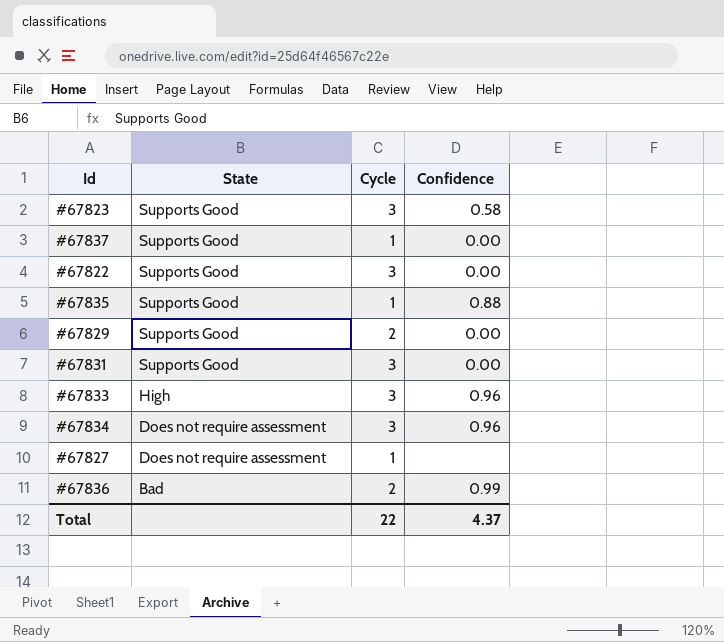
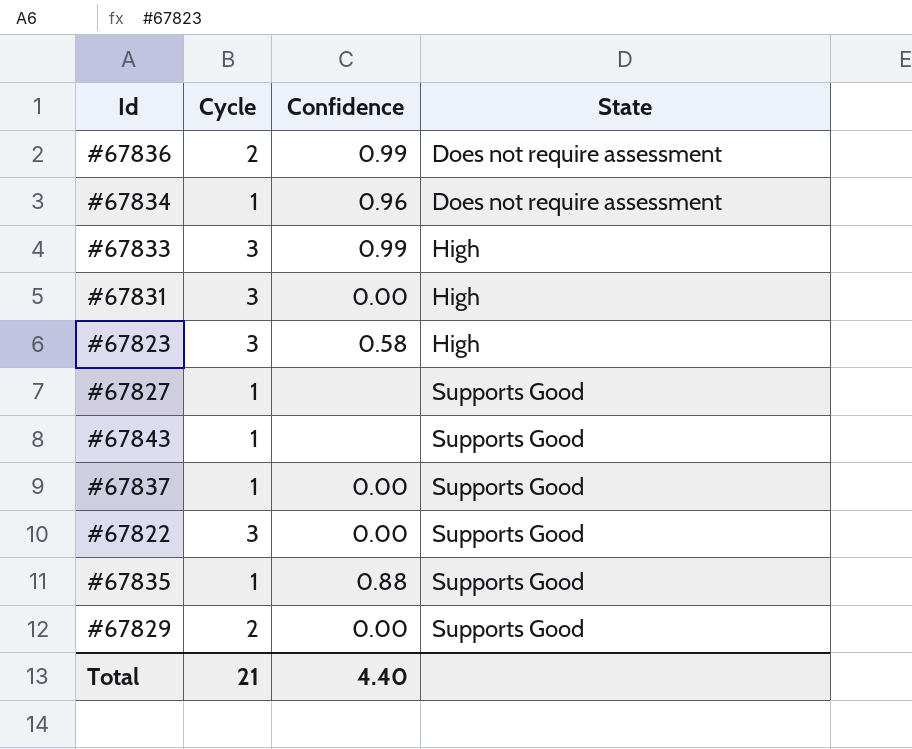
row order: State descending -> State ascending
column State | position: 2 -> 4
#67836 | State: Bad -> Does not require assessment
#67834 | Cycle: 3 -> 1
#67833 | Confidence: 0.96 -> 0.99
#67831 | State: Supports Good -> High
#67823 | State: Supports Good -> High
#67827 | State: Does not require assessment -> Supports Good
row #67843: none -> 1 | none | Supports Good
Total | Cycle: 22 -> 21
Total | Confidence: 4.37 -> 4.40

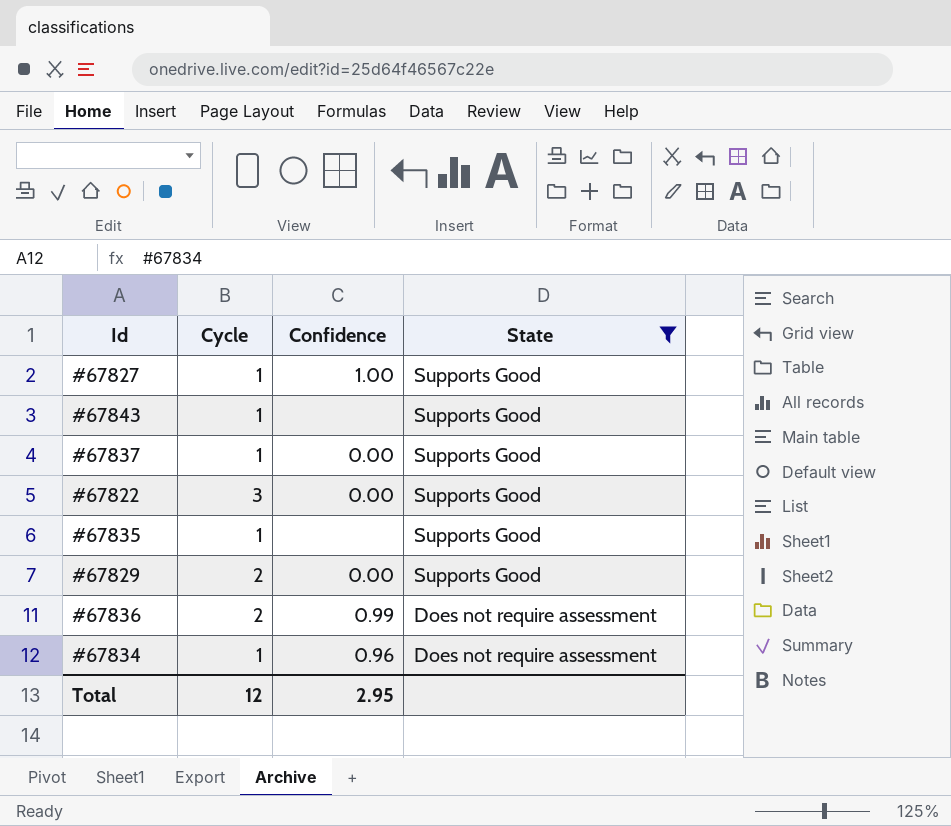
filter: none -> State != High
row order: State ascending -> State descending
#67827 | Confidence: none -> 1.00
#67835 | Confidence: 0.88 -> none
Total | Cycle: 21 -> 12
Total | Confidence: 4.40 -> 2.95

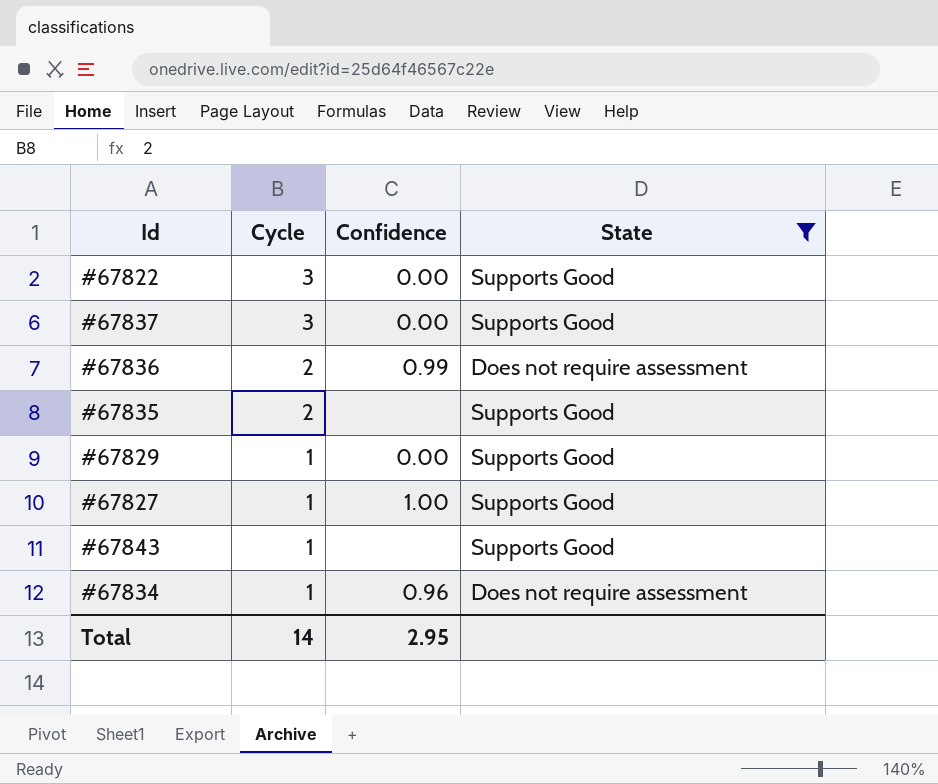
row order: State descending -> Cycle descending
#67837 | Cycle: 1 -> 3
#67835 | Cycle: 1 -> 2
#67829 | Cycle: 2 -> 1
Total | Cycle: 12 -> 14

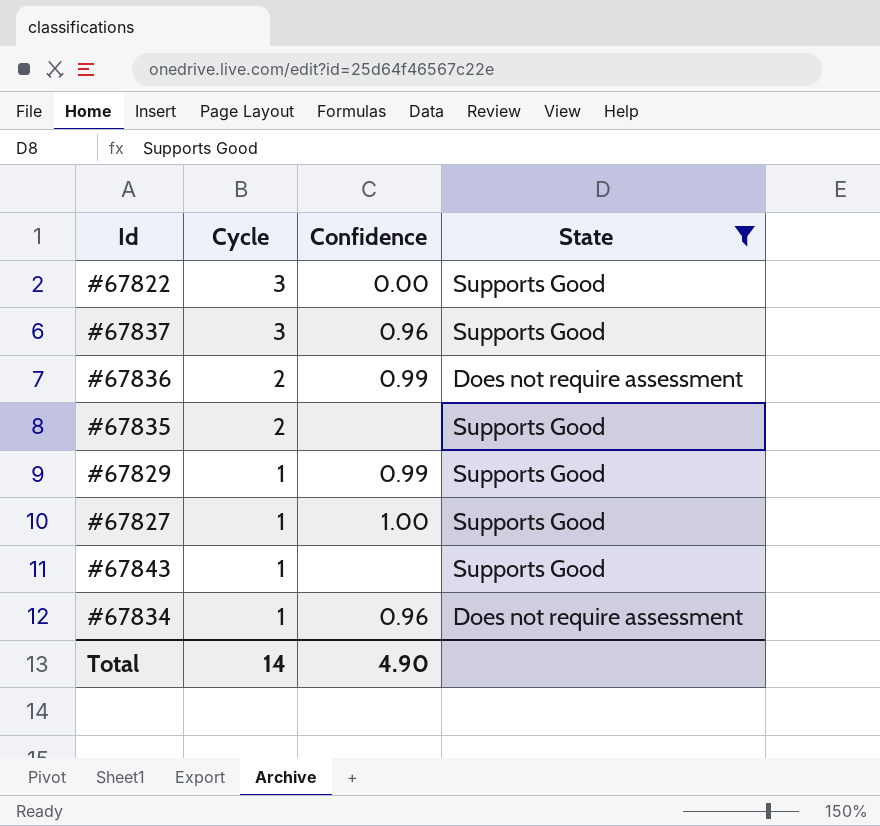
#67837 | Confidence: 0.00 -> 0.96
#67829 | Confidence: 0.00 -> 0.99
Total | Confidence: 2.95 -> 4.90

